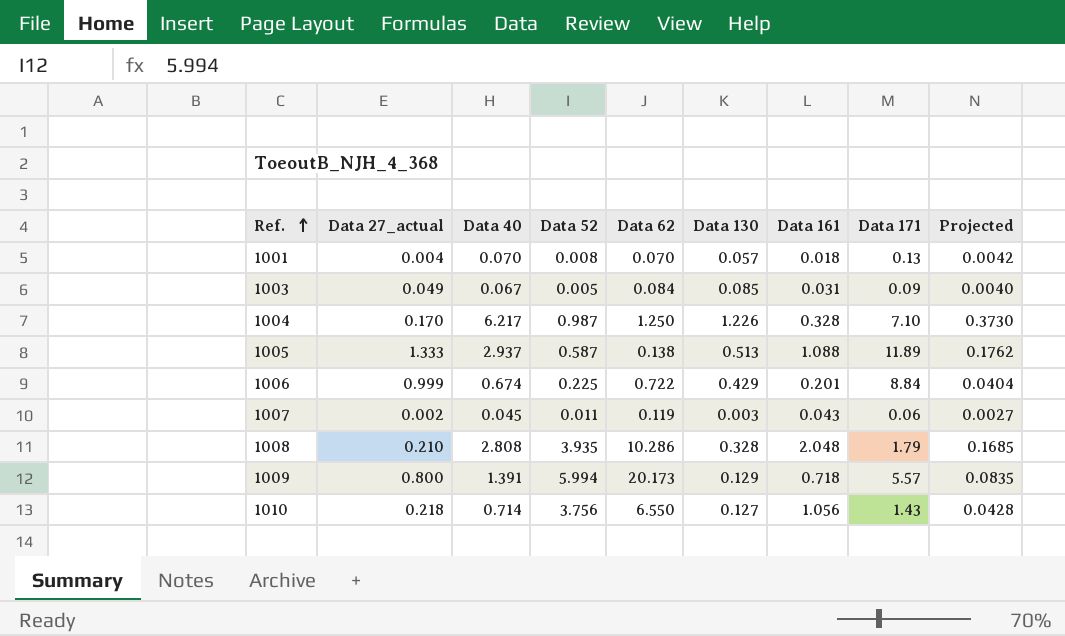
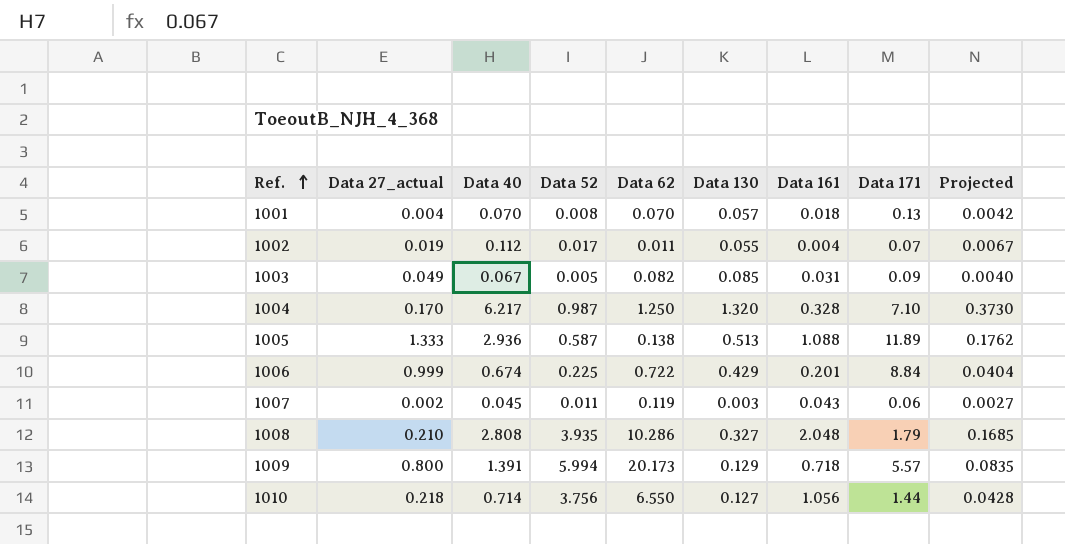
row 1002: none -> 0.019 | 0.112 | 0.017 | 0.011 | 0.055 | 0.004 | 0.07 | 0.0067
1003 | Data 62: 0.084 -> 0.082
1004 | Data 130: 1.226 -> 1.320
1005 | Data 40: 2.937 -> 2.936
1008 | Data 130: 0.328 -> 0.327
1010 | Data 171: 1.43 -> 1.44

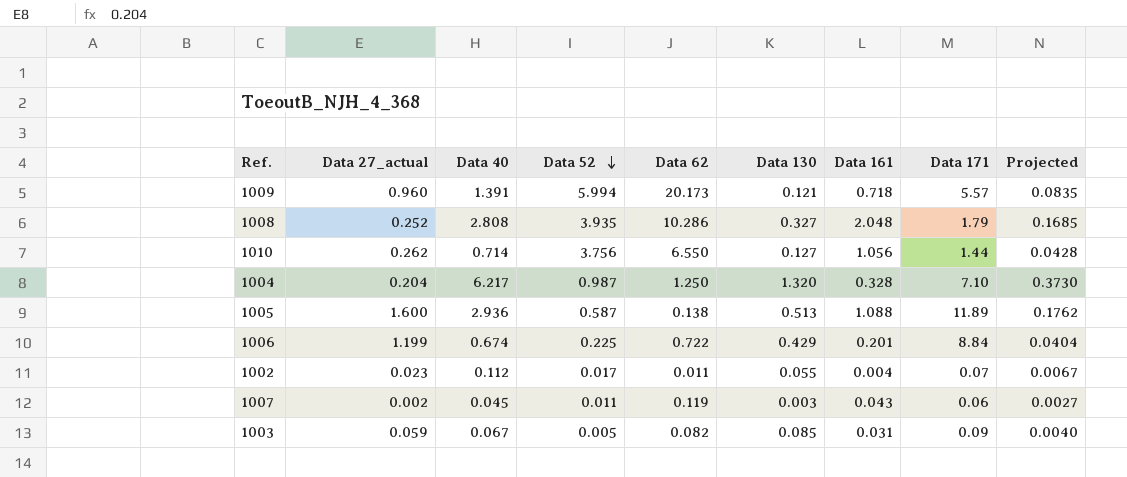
row order: Ref. ascending -> Data 52 descending
row 1001: 0.004 | 0.070 | 0.008 | 0.070 | 0.057 | 0.018 | 0.13 | 0.0042 -> none
1009 | Data 27_actual: 0.800 -> 0.960
1009 | Data 130: 0.129 -> 0.121
1008 | Data 27_actual: 0.210 -> 0.252
1010 | Data 27_actual: 0.218 -> 0.262
1004 | Data 27_actual: 0.170 -> 0.204
1005 | Data 27_actual: 1.333 -> 1.600
1006 | Data 27_actual: 0.999 -> 1.199
1002 | Data 27_actual: 0.019 -> 0.023
1003 | Data 27_actual: 0.049 -> 0.059

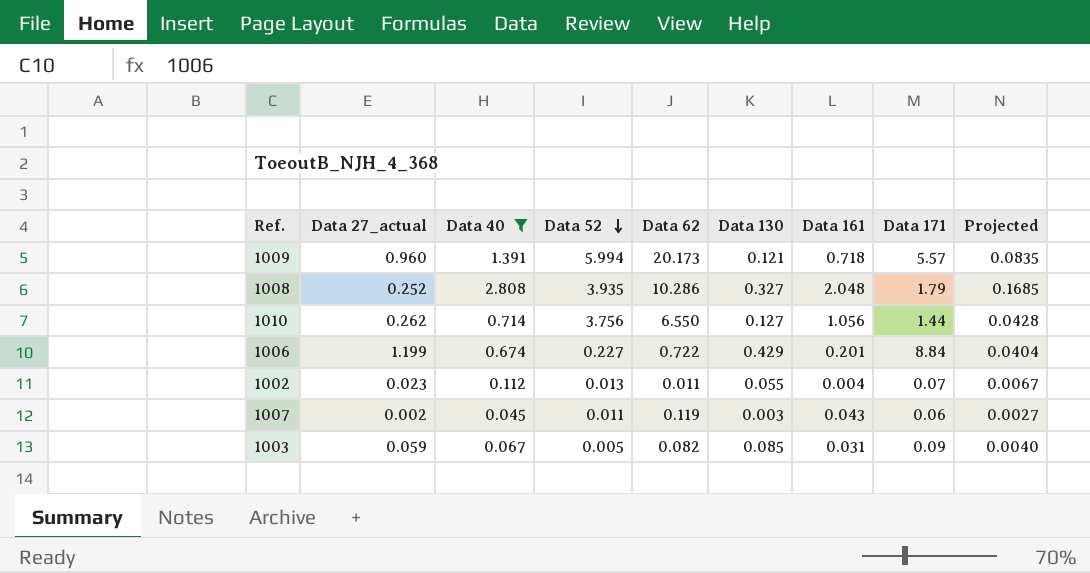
filter: none -> Data 40 <= 2.808
1006 | Data 52: 0.225 -> 0.227
1002 | Data 52: 0.017 -> 0.013

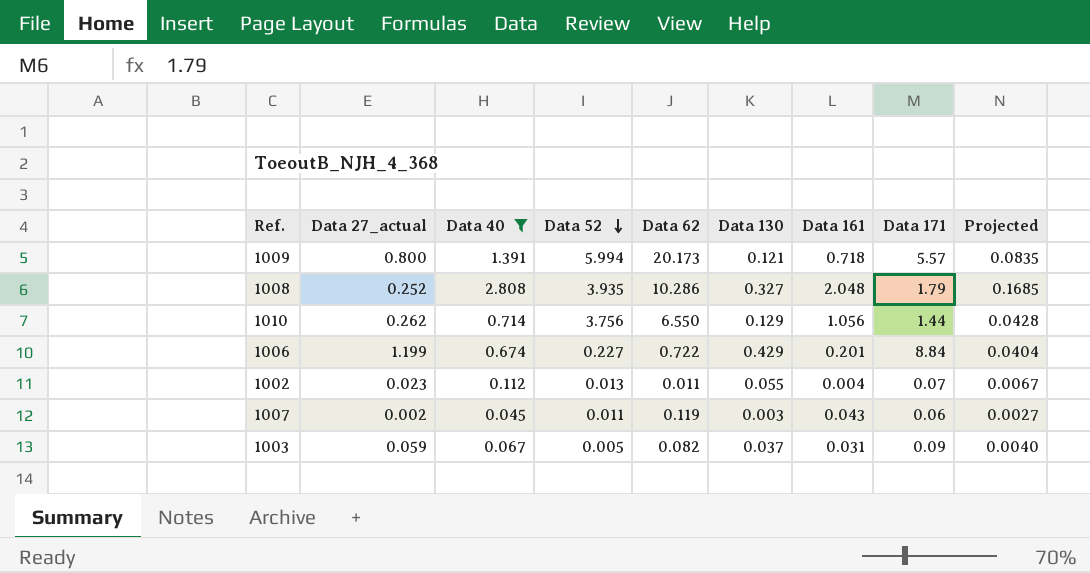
1009 | Data 27_actual: 0.960 -> 0.800
1010 | Data 130: 0.127 -> 0.129
1003 | Data 130: 0.085 -> 0.037

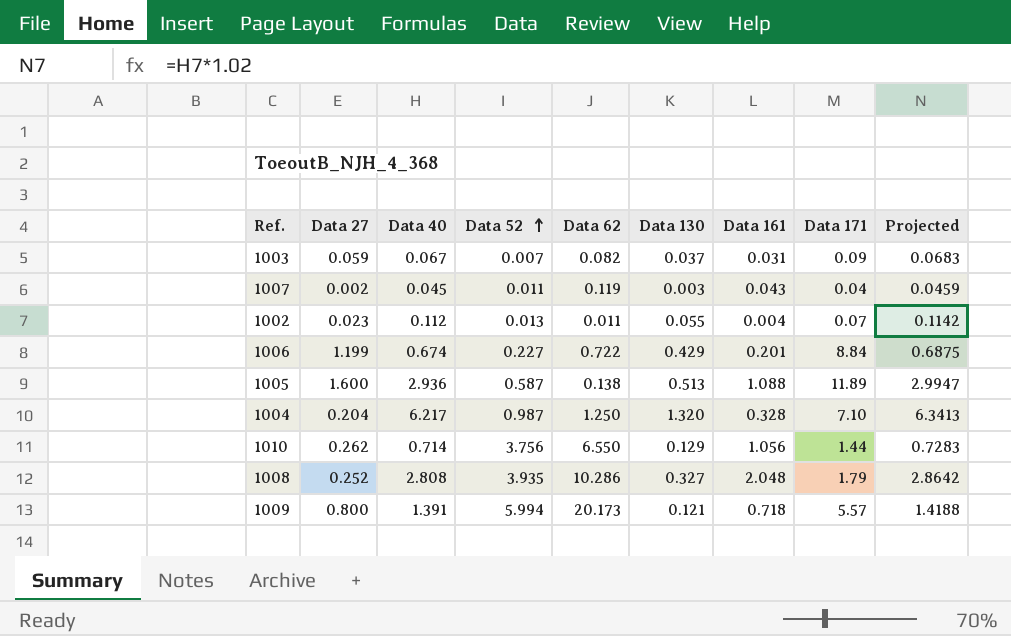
filter: Data 40 <= 2.808 -> none
row order: Data 52 descending -> Data 52 ascending
column name: Data 27_actual -> Data 27
column Projected | formula: [Data 40] * 0.06 -> [Data 40] * 1.02
1003 | Data 52: 0.005 -> 0.007
1007 | Data 171: 0.06 -> 0.04

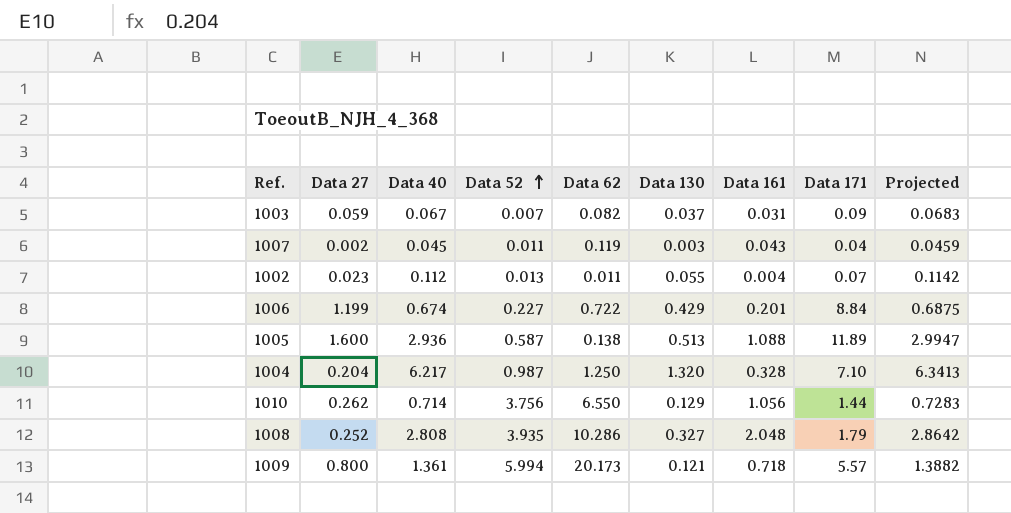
1009 | Data 40: 1.391 -> 1.361
1009 | Projected: 1.4188 -> 1.3882

